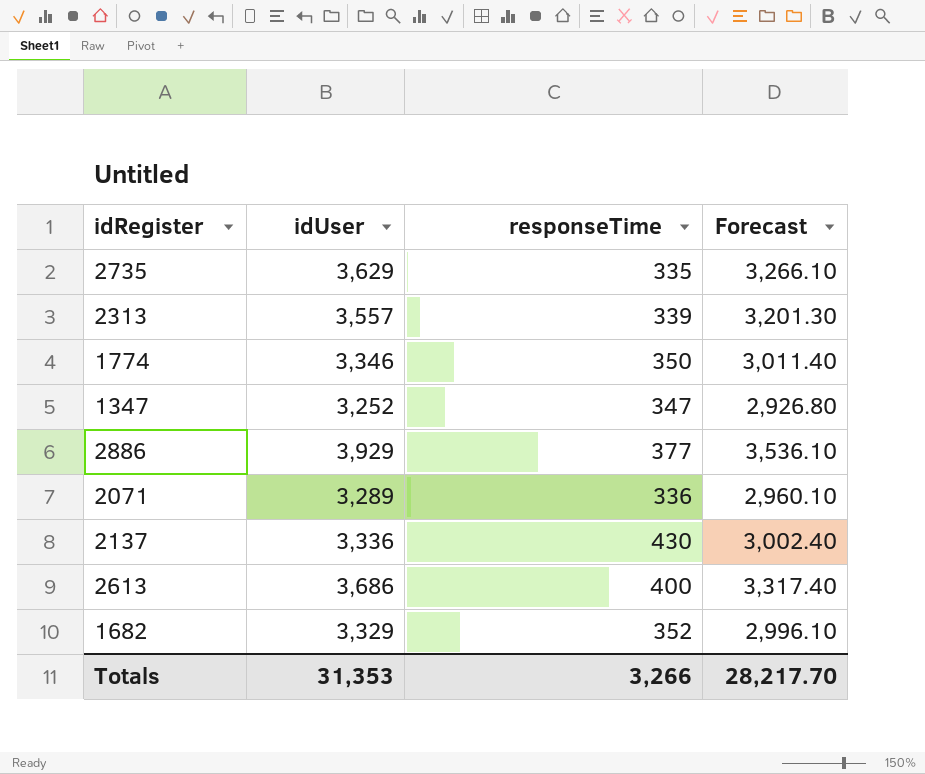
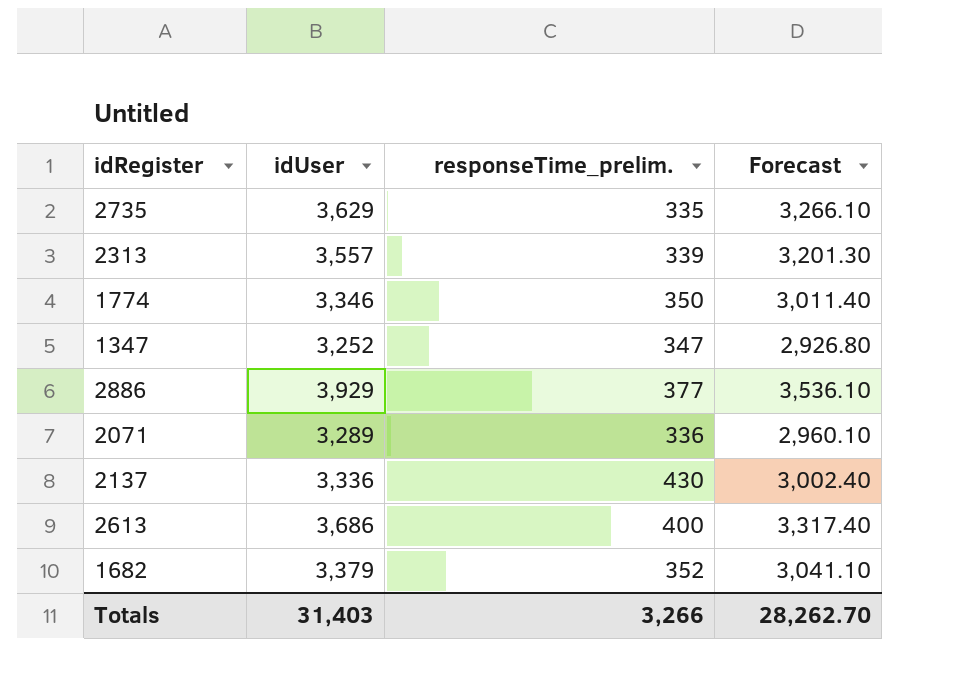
column name: responseTime -> responseTime_prelim.
1682 | idUser: 3,329 -> 3,379
1682 | Forecast: 2,996.10 -> 3,041.10
Totals | idUser: 31,353 -> 31,403
Totals | Forecast: 28,217.70 -> 28,262.70

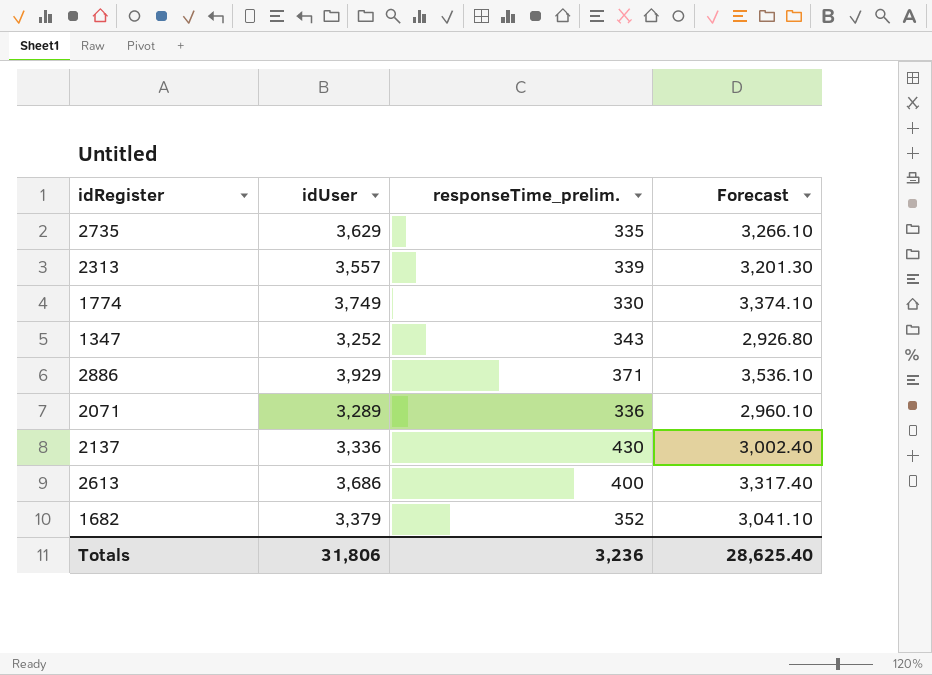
1774 | idUser: 3,346 -> 3,749
1774 | responseTime_prelim.: 350 -> 330
1774 | Forecast: 3,011.40 -> 3,374.10
1347 | responseTime_prelim.: 347 -> 343
2886 | responseTime_prelim.: 377 -> 371
Totals | idUser: 31,403 -> 31,806
Totals | responseTime_prelim.: 3,266 -> 3,236
Totals | Forecast: 28,262.70 -> 28,625.40

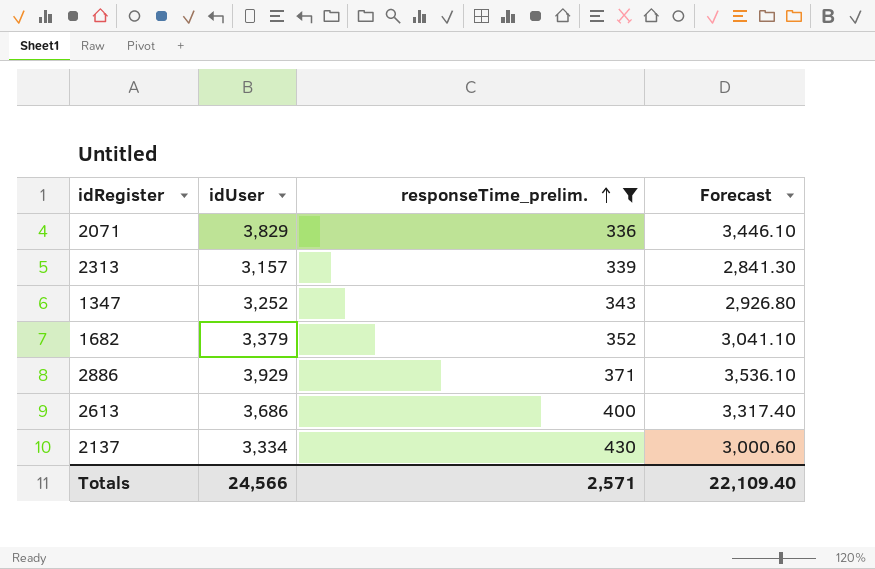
filter: none -> responseTime_prelim. >= 336
row order: none -> responseTime_prelim. ascending
2071 | idUser: 3,289 -> 3,829
2071 | Forecast: 2,960.10 -> 3,446.10
2313 | idUser: 3,557 -> 3,157
2313 | Forecast: 3,201.30 -> 2,841.30
2137 | idUser: 3,336 -> 3,334
2137 | Forecast: 3,002.40 -> 3,000.60
Totals | idUser: 31,806 -> 24,566
Totals | responseTime_prelim.: 3,236 -> 2,571
Totals | Forecast: 28,625.40 -> 22,109.40

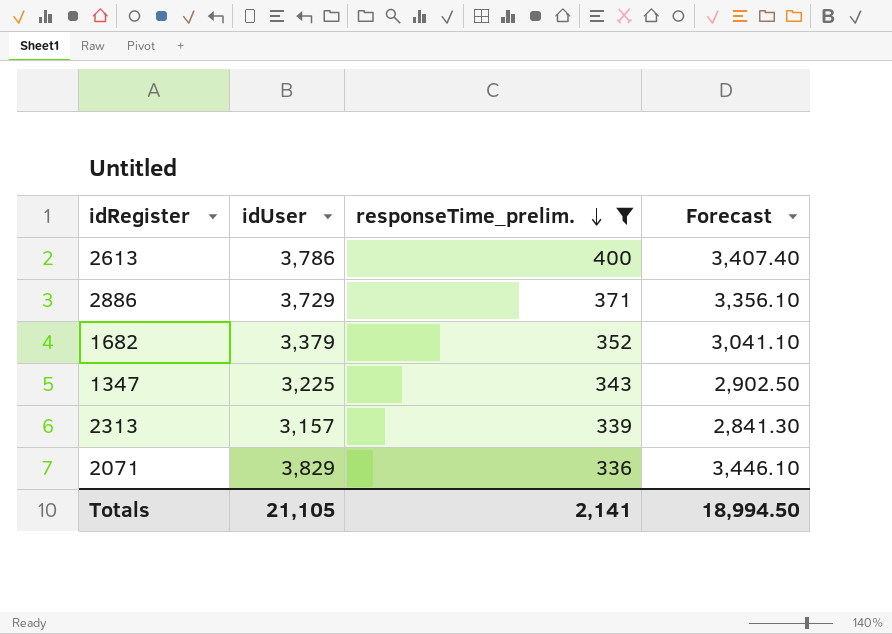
row order: responseTime_prelim. ascending -> responseTime_prelim. descending
row 2137: 3,334 | 430 | 3,000.60 -> none
2613 | idUser: 3,686 -> 3,786
2613 | Forecast: 3,317.40 -> 3,407.40
2886 | idUser: 3,929 -> 3,729
2886 | Forecast: 3,536.10 -> 3,356.10
1347 | idUser: 3,252 -> 3,225
1347 | Forecast: 2,926.80 -> 2,902.50
Totals | idUser: 24,566 -> 21,105
Totals | responseTime_prelim.: 2,571 -> 2,141
Totals | Forecast: 22,109.40 -> 18,994.50

